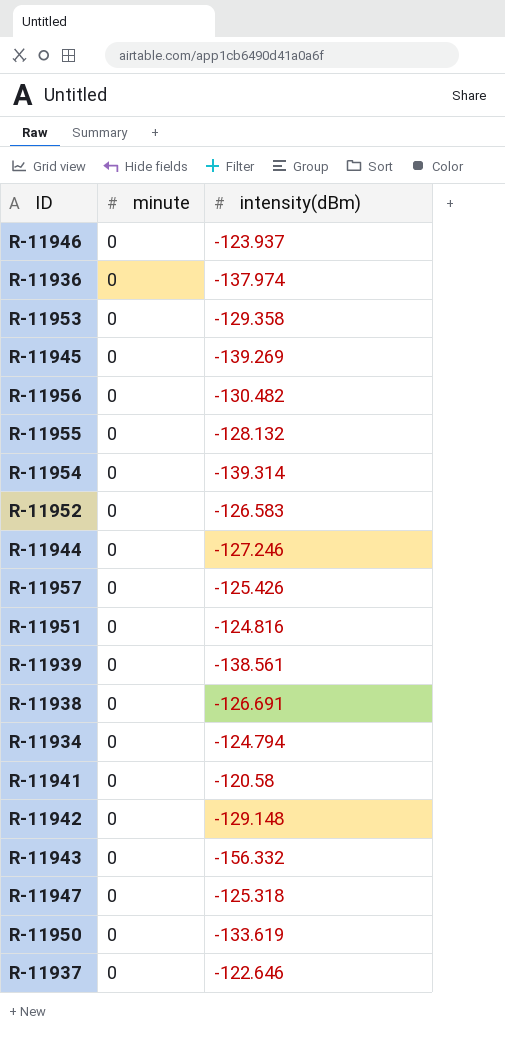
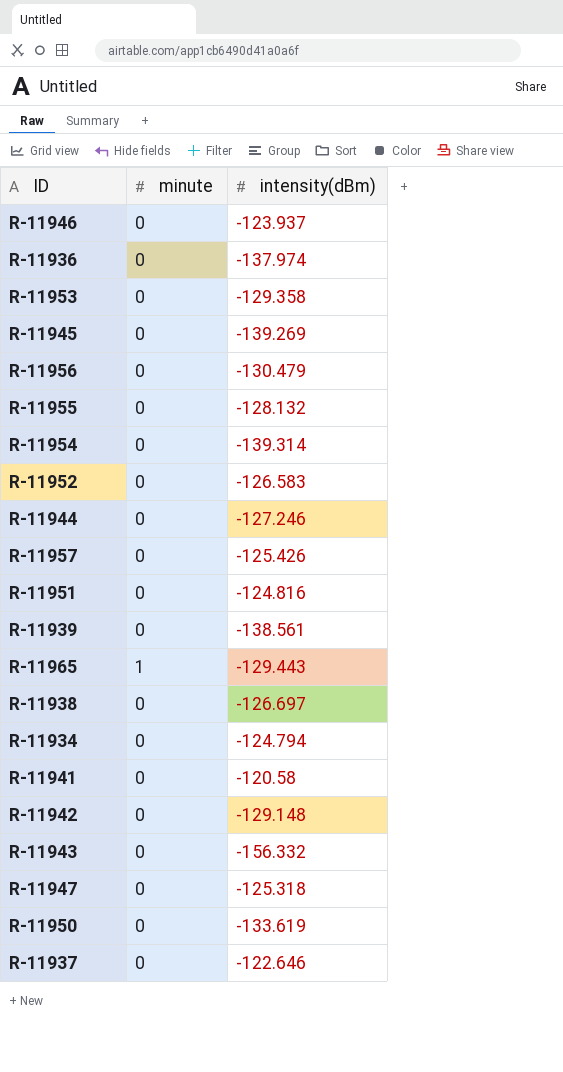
R-11956 | intensity(dBm): -130.482 -> -130.479
row R-11965: none -> 1 | -129.443
R-11938 | intensity(dBm): -126.691 -> -126.697

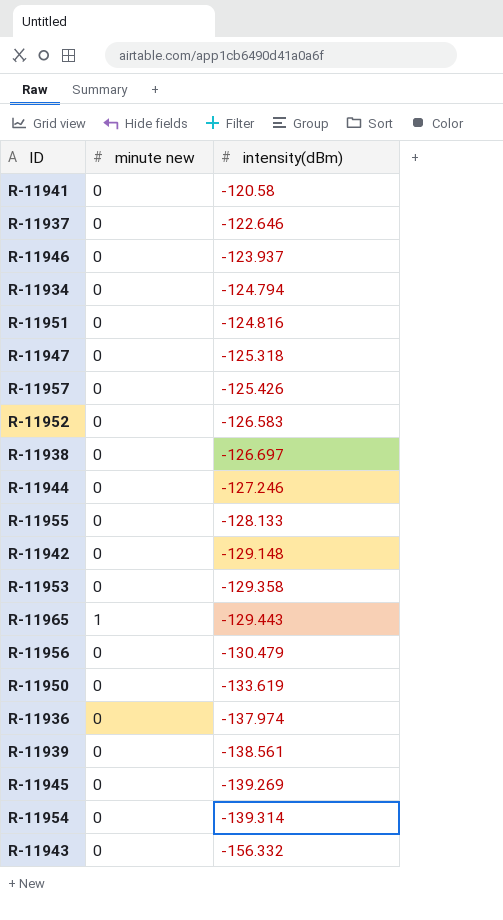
row order: none -> intensity(dBm) descending
column name: minute -> minute new
R-11955 | intensity(dBm): -128.132 -> -128.133

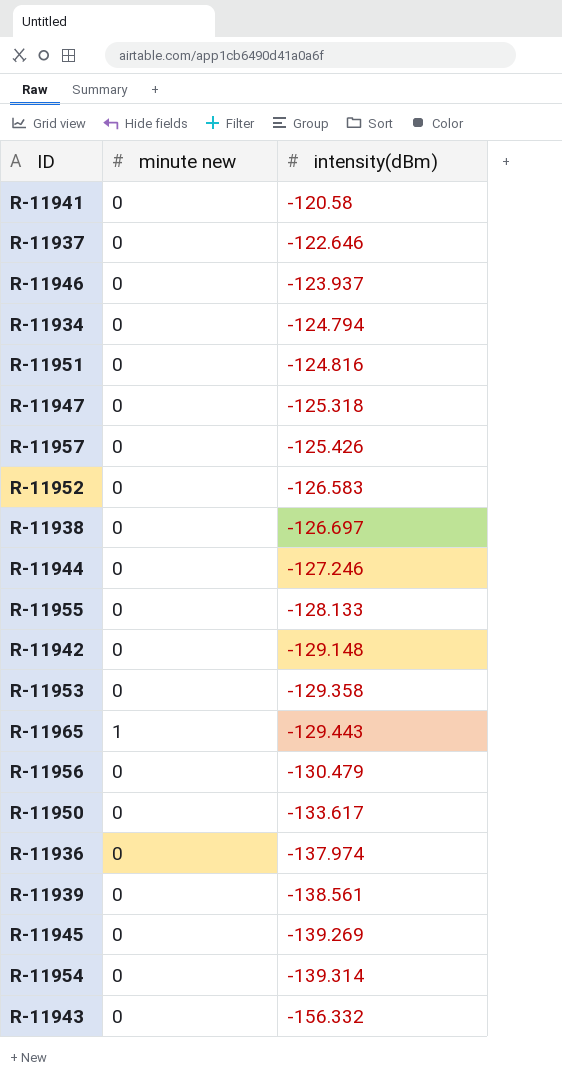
R-11950 | intensity(dBm): -133.619 -> -133.617

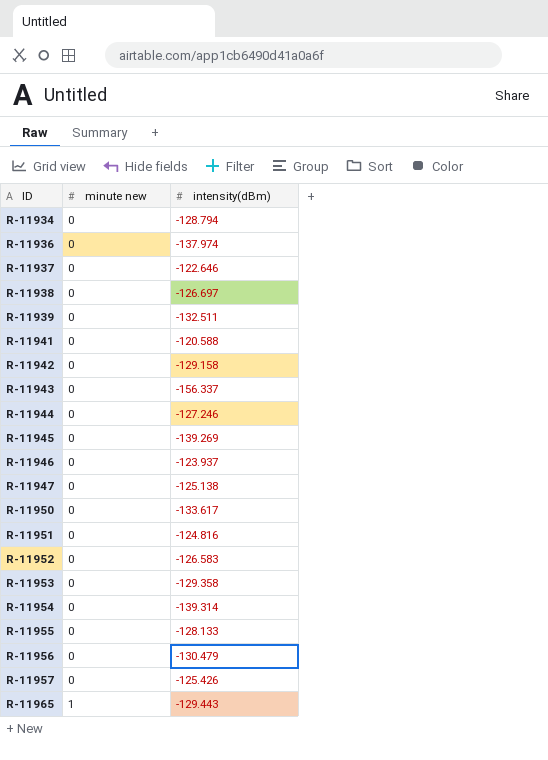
row order: intensity(dBm) descending -> ID ascending
R-11934 | intensity(dBm): -124.794 -> -128.794
R-11939 | intensity(dBm): -138.561 -> -132.511
R-11941 | intensity(dBm): -120.58 -> -120.588
R-11942 | intensity(dBm): -129.148 -> -129.158
R-11943 | intensity(dBm): -156.332 -> -156.337
R-11947 | intensity(dBm): -125.318 -> -125.138

